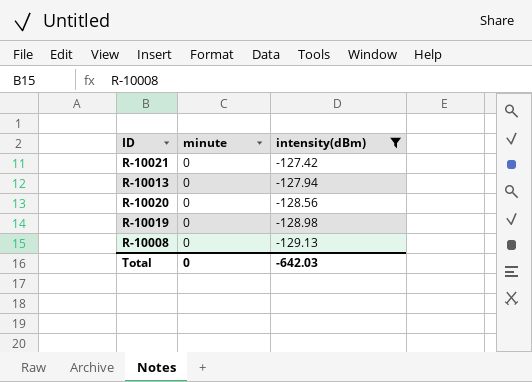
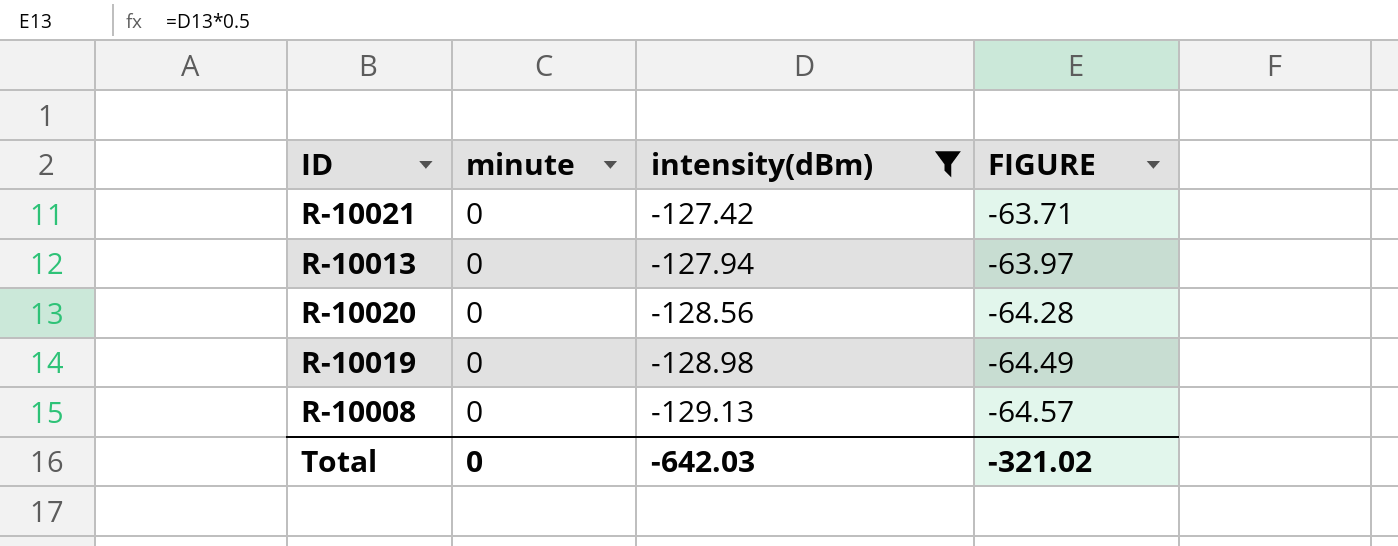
column FIGURE | formula: none -> [intensity(dBm)] * 0.5

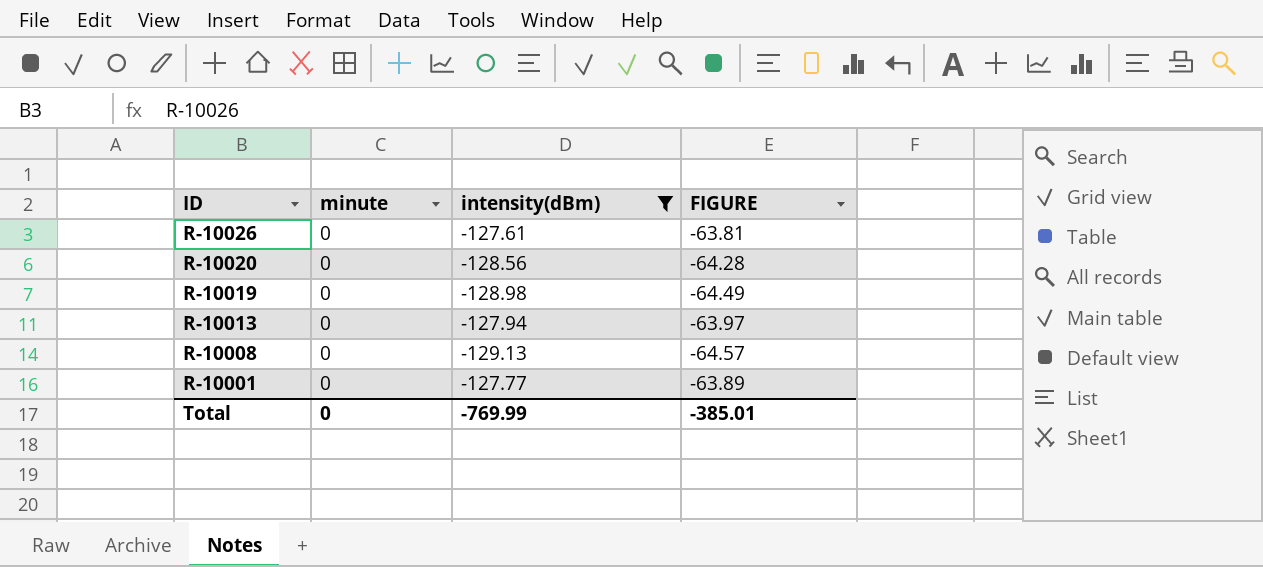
row order: intensity(dBm) descending -> ID descending
row R-10021: 0 | -127.42 | -63.71 -> none
row R-10026: none -> 0 | -127.61 | -63.81
row R-10001: none -> 0 | -127.77 | -63.89
Total | intensity(dBm): -642.03 -> -769.99
Total | FIGURE: -321.02 -> -385.01

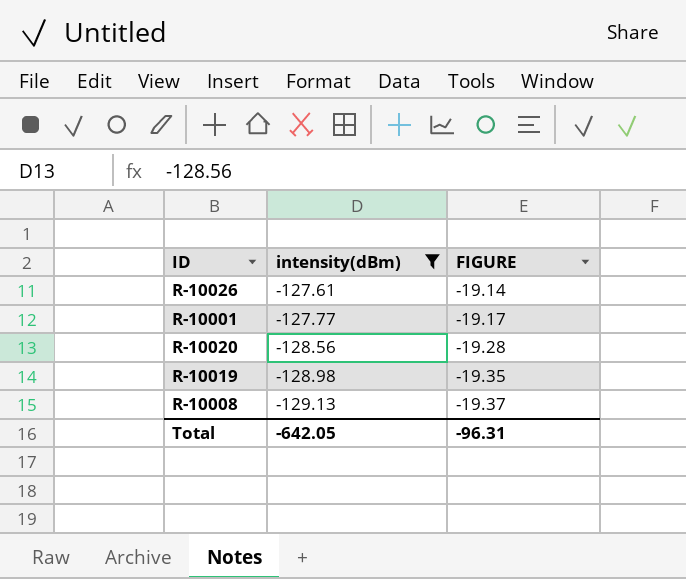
row order: ID descending -> intensity(dBm) descending
column minute | position: 2 -> none
column FIGURE | formula: [intensity(dBm)] * 0.5 -> [intensity(dBm)] * 0.15
row R-10013: 0 | -127.94 | -63.97 -> none
Total | intensity(dBm): -769.99 -> -642.05
Total | FIGURE: -385.01 -> -96.31

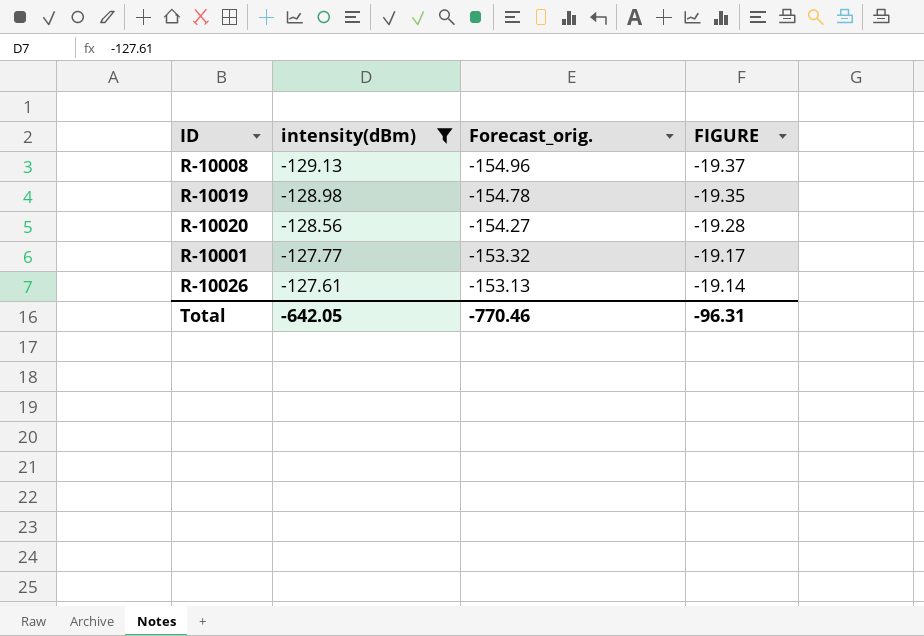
row order: intensity(dBm) descending -> intensity(dBm) ascending
column Forecast_orig. | formula: none -> [intensity(dBm)] * 1.2

